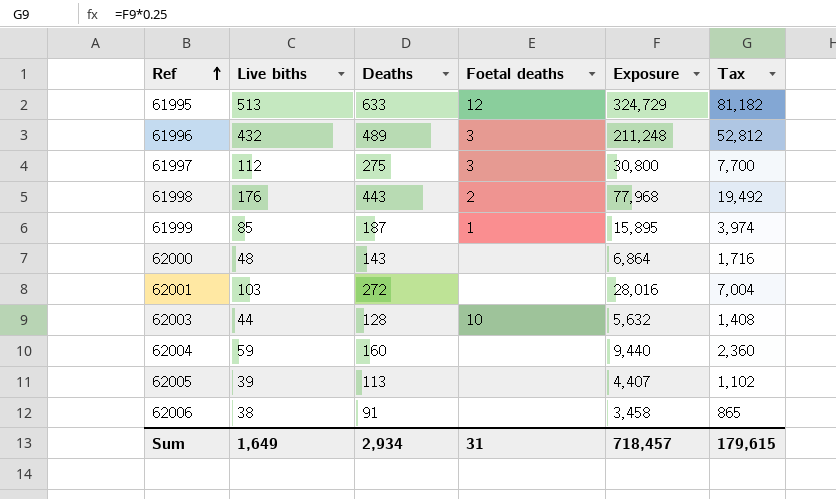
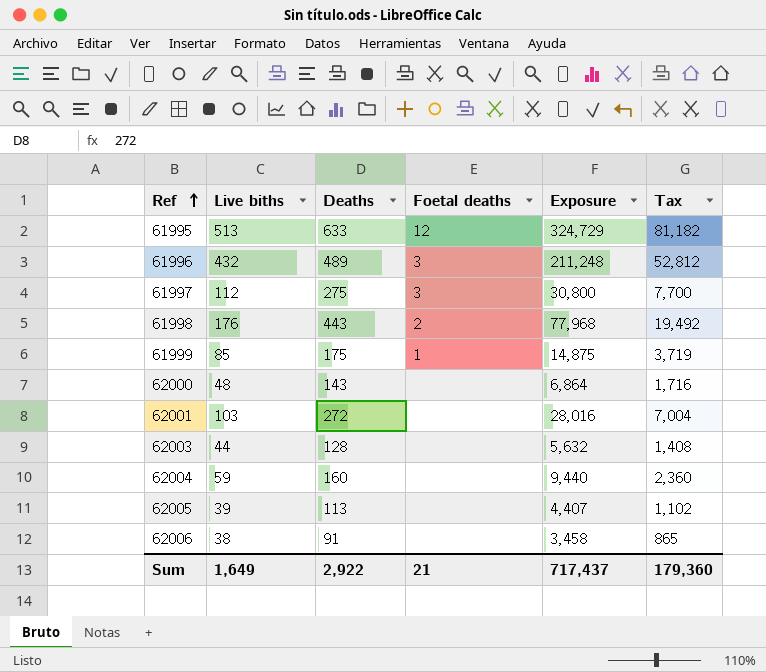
61999 | Deaths: 187 -> 175
61999 | Exposure: 15,895 -> 14,875
61999 | Tax: 3,974 -> 3,719
62003 | Foetal deaths: 10 -> none
Sum | Deaths: 2,934 -> 2,922
Sum | Foetal deaths: 31 -> 21
Sum | Exposure: 718,457 -> 717,437
Sum | Tax: 179,615 -> 179,360

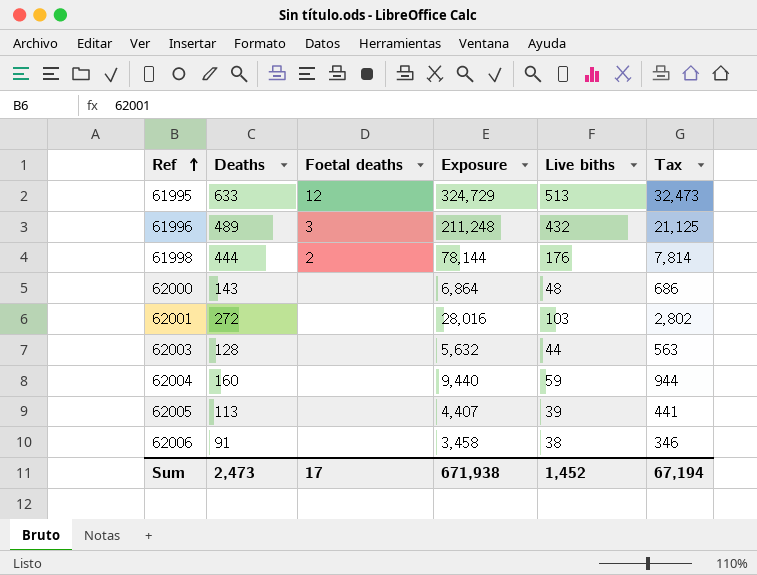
column Live biths | position: 2 -> 5
column Tax | formula: [Exposure] * 0.25 -> [Exposure] * 0.1
row 61997: 112 | 275 | 3 | 30,800 | 7,700 -> none
row 61999: 85 | 175 | 1 | 14,875 | 3,719 -> none
61998 | Deaths: 443 -> 444
61998 | Exposure: 77,968 -> 78,144
Sum | Deaths: 2,922 -> 2,473
Sum | Foetal deaths: 21 -> 17
Sum | Exposure: 717,437 -> 671,938
Sum | Live biths: 1,649 -> 1,452
Sum | Tax: 179,360 -> 67,194

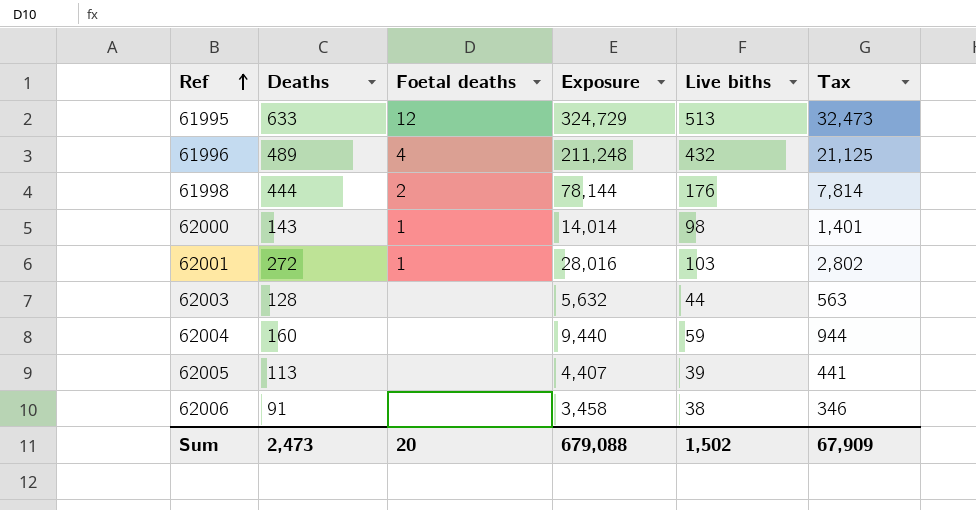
61996 | Foetal deaths: 3 -> 4
62000 | Foetal deaths: none -> 1
62000 | Exposure: 6,864 -> 14,014
62000 | Live biths: 48 -> 98
62000 | Tax: 686 -> 1,401
62001 | Foetal deaths: none -> 1
Sum | Foetal deaths: 17 -> 20
Sum | Exposure: 671,938 -> 679,088
Sum | Live biths: 1,452 -> 1,502
Sum | Tax: 67,194 -> 67,909

